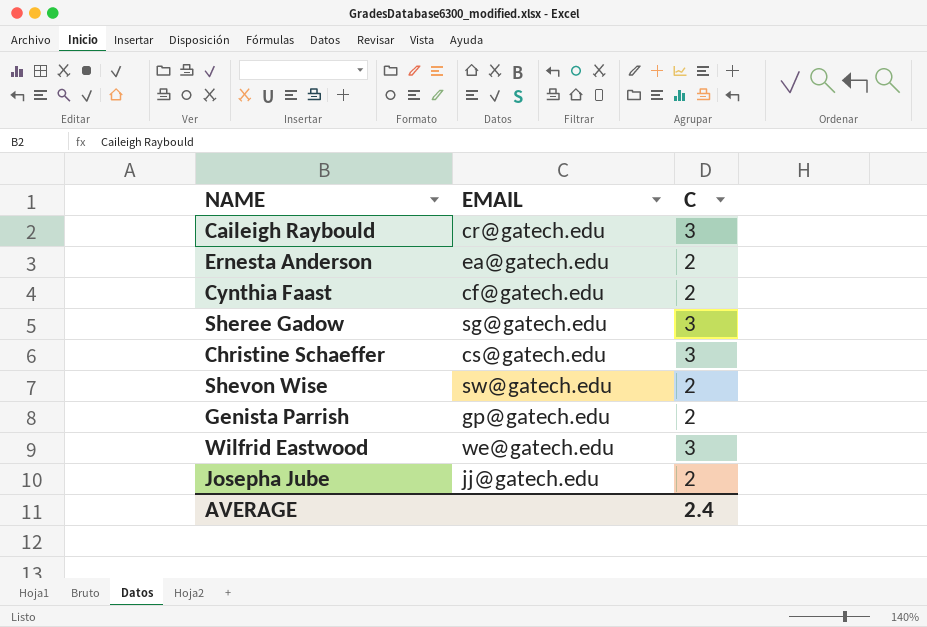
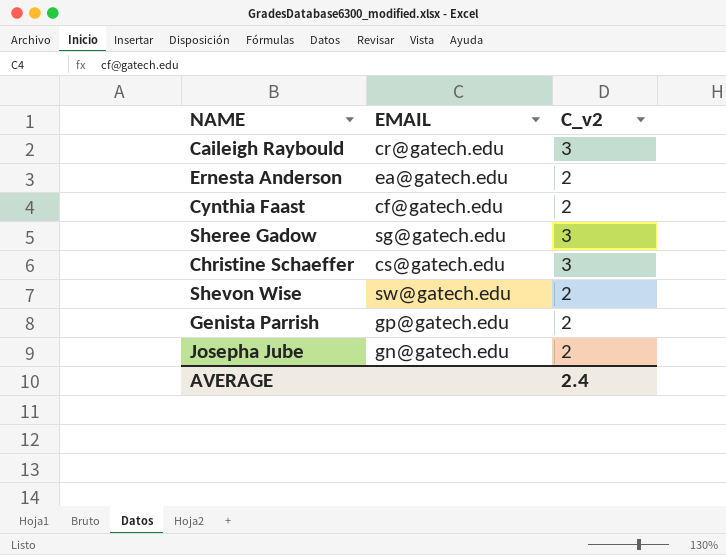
column name: C -> C_v2
row Wilfrid Eastwood: we@gatech.edu | 3 -> none
Josepha Jube | EMAIL: jj@gatech.edu -> gn@gatech.edu

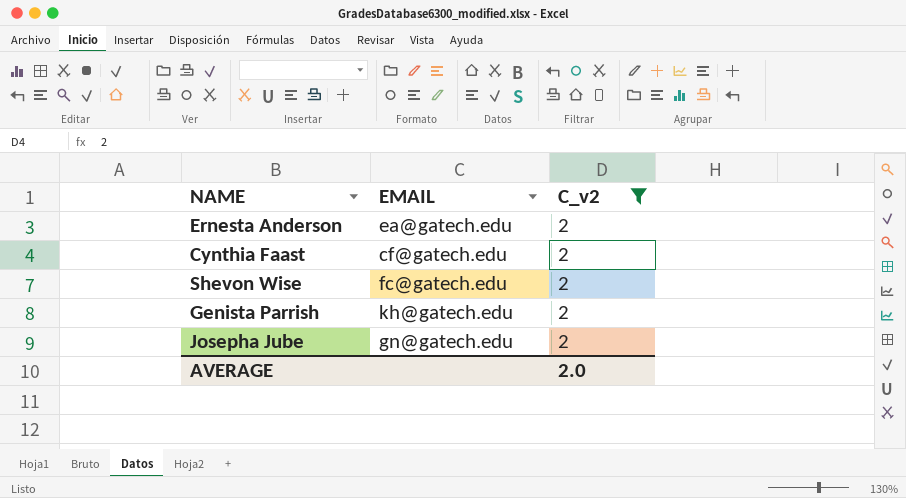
filter: none -> C_v2 = 2
Shevon Wise | EMAIL: sw@gatech.edu -> fc@gatech.edu
Genista Parrish | EMAIL: gp@gatech.edu -> kh@gatech.edu
AVERAGE | C_v2: 2.4 -> 2.0

